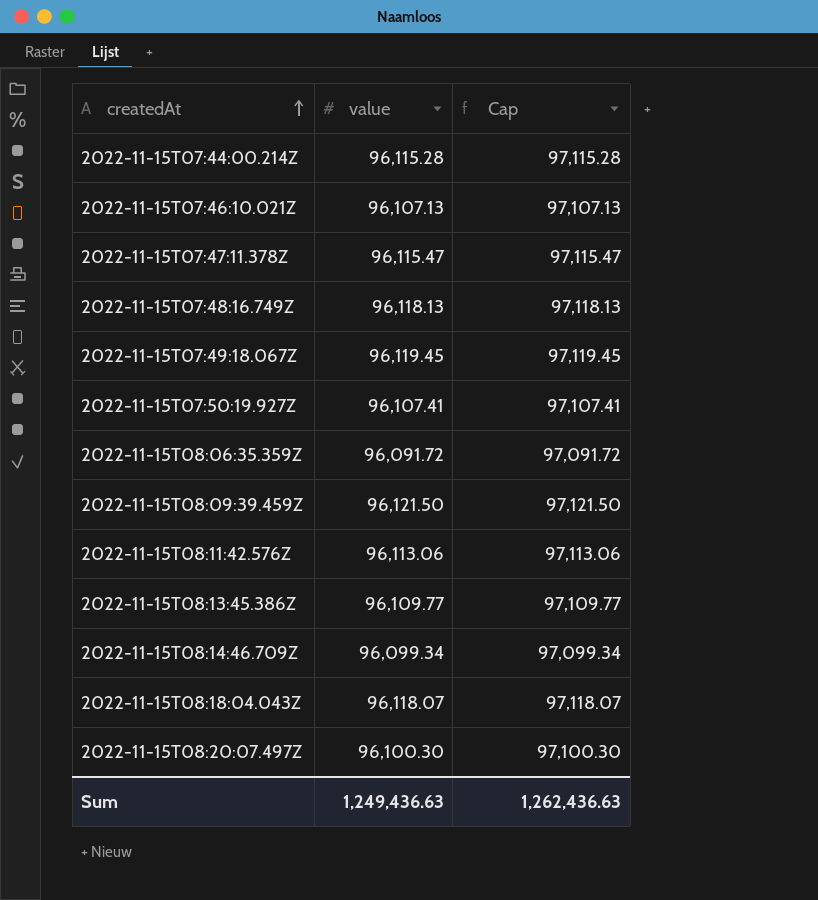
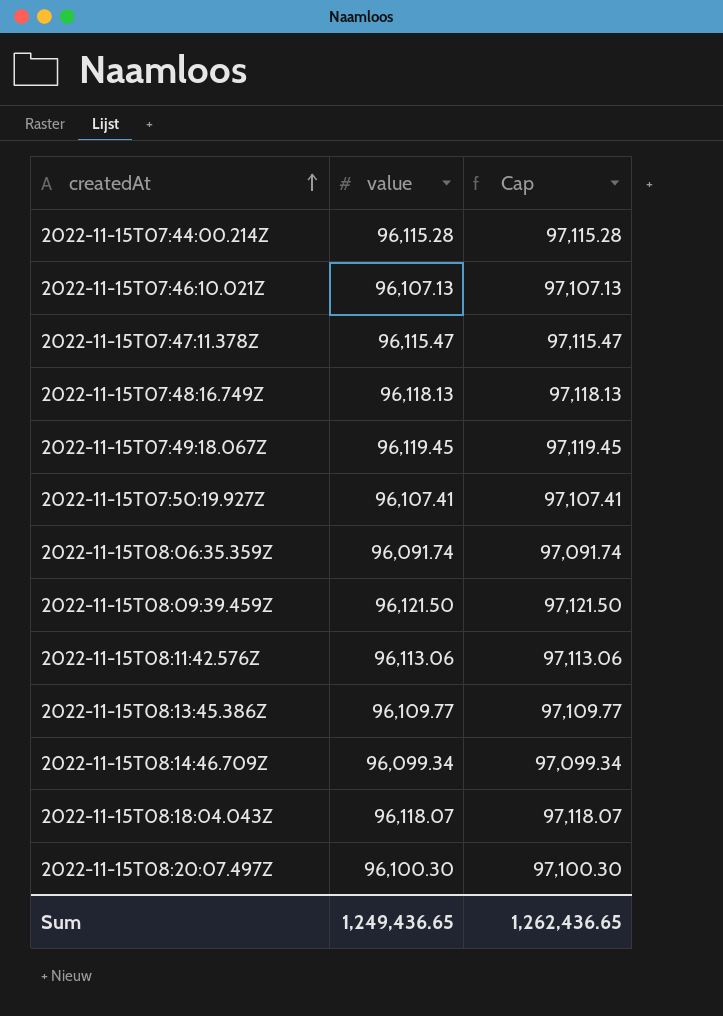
2022-11-15T08:06:35.359Z | value: 96,091.72 -> 96,091.74
2022-11-15T08:06:35.359Z | Cap: 97,091.72 -> 97,091.74
Sum | value: 1,249,436.63 -> 1,249,436.65
Sum | Cap: 1,262,436.63 -> 1,262,436.65

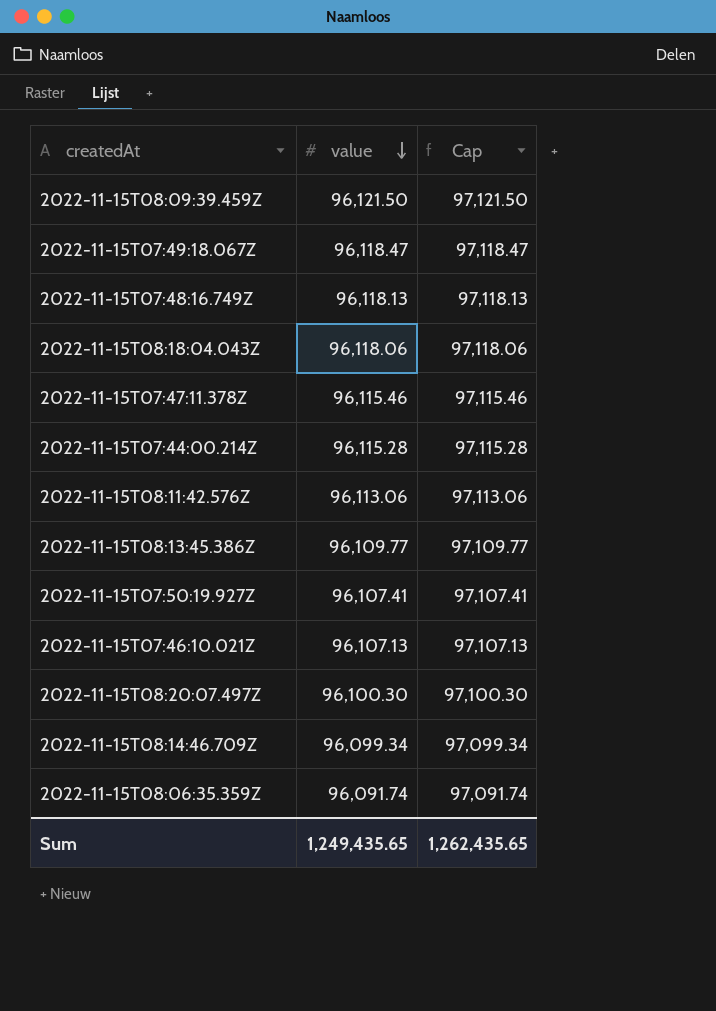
row order: createdAt ascending -> value descending
2022-11-15T07:49:18.067Z | value: 96,119.45 -> 96,118.47
2022-11-15T07:49:18.067Z | Cap: 97,119.45 -> 97,118.47
2022-11-15T08:18:04.043Z | value: 96,118.07 -> 96,118.06
2022-11-15T08:18:04.043Z | Cap: 97,118.07 -> 97,118.06
2022-11-15T07:47:11.378Z | value: 96,115.47 -> 96,115.46
2022-11-15T07:47:11.378Z | Cap: 97,115.47 -> 97,115.46
Sum | value: 1,249,436.65 -> 1,249,435.65
Sum | Cap: 1,262,436.65 -> 1,262,435.65

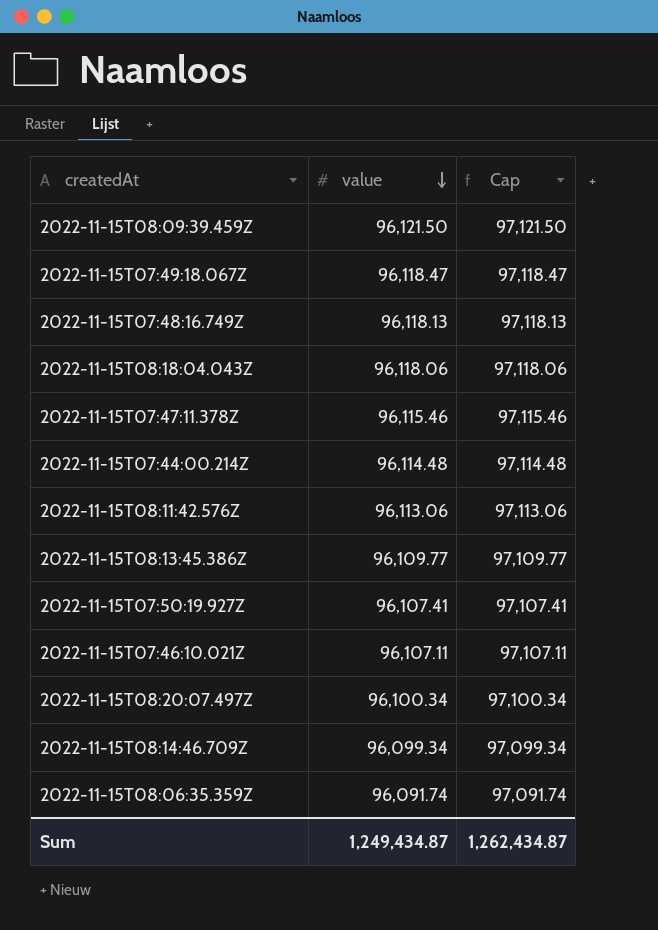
2022-11-15T07:44:00.214Z | value: 96,115.28 -> 96,114.48
2022-11-15T07:44:00.214Z | Cap: 97,115.28 -> 97,114.48
2022-11-15T07:46:10.021Z | value: 96,107.13 -> 96,107.11
2022-11-15T07:46:10.021Z | Cap: 97,107.13 -> 97,107.11
2022-11-15T08:20:07.497Z | value: 96,100.30 -> 96,100.34
2022-11-15T08:20:07.497Z | Cap: 97,100.30 -> 97,100.34
Sum | value: 1,249,435.65 -> 1,249,434.87
Sum | Cap: 1,262,435.65 -> 1,262,434.87

